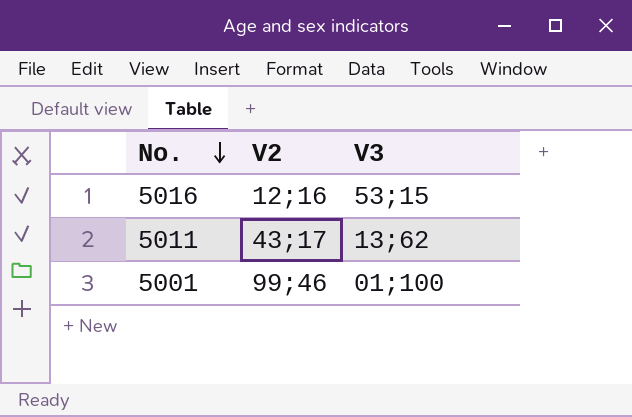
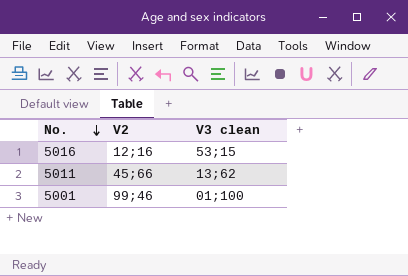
column name: V3 -> V3 clean
5011 | V2: 43;17 -> 45;66

